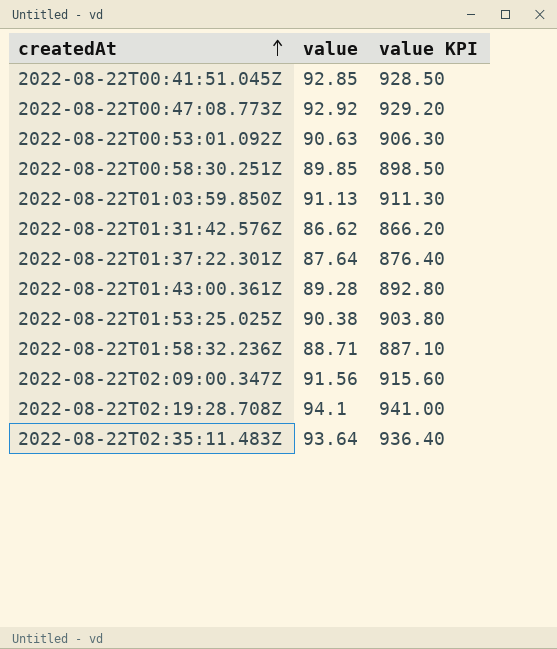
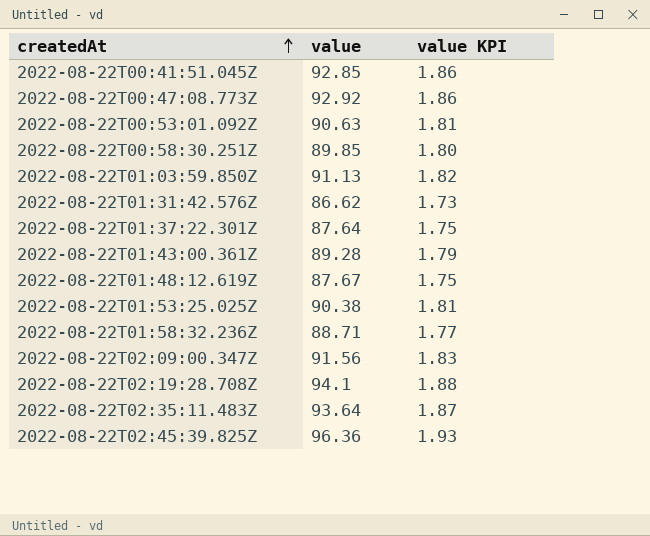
column value KPI | formula: [value] * 10 -> [value] * 0.02
row 2022-08-22T01:48:12.619Z: none -> 87.67 | 1.75
row 2022-08-22T02:45:39.825Z: none -> 96.36 | 1.93

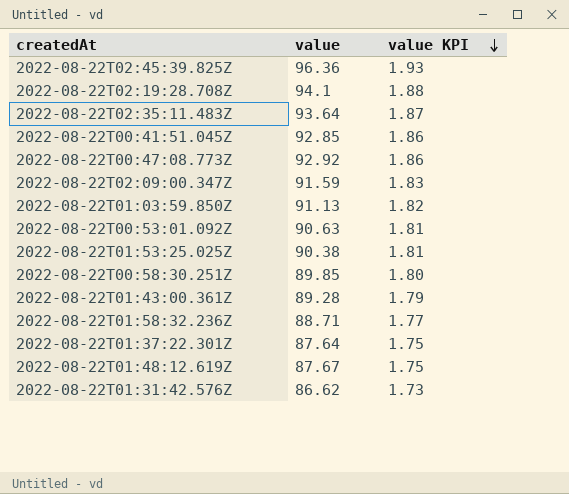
row order: createdAt ascending -> value KPI descending
2022-08-22T02:09:00.347Z | value: 91.56 -> 91.59

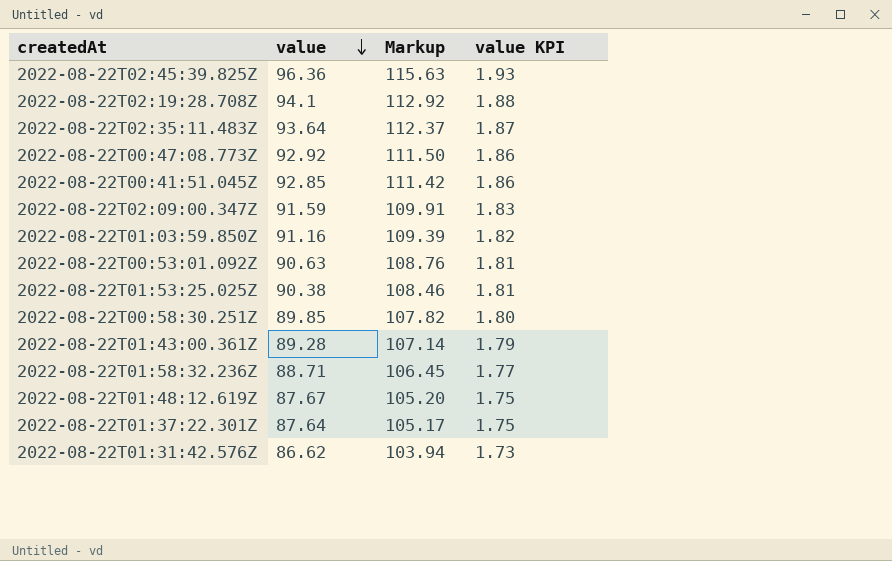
row order: value KPI descending -> value descending
column Markup | formula: none -> [value] * 1.2
2022-08-22T01:03:59.850Z | value: 91.13 -> 91.16

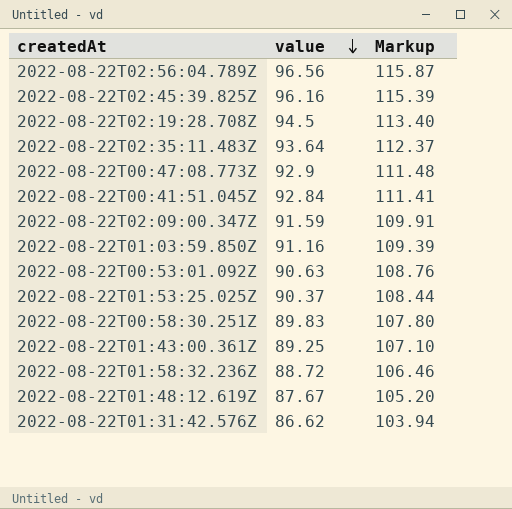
column value KPI | formula: [value] * 0.02 -> none
row 2022-08-22T01:37:22.301Z: 87.64 | 105.17 | 1.75 -> none
row 2022-08-22T02:56:04.789Z: none -> 96.56 | 115.87
2022-08-22T02:45:39.825Z | value: 96.36 -> 96.16
2022-08-22T02:45:39.825Z | Markup: 115.63 -> 115.39
2022-08-22T02:19:28.708Z | value: 94.1 -> 94.5
2022-08-22T02:19:28.708Z | Markup: 112.92 -> 113.40
2022-08-22T00:47:08.773Z | value: 92.92 -> 92.9
2022-08-22T00:47:08.773Z | Markup: 111.50 -> 111.48
2022-08-22T00:41:51.045Z | value: 92.85 -> 92.84
2022-08-22T00:41:51.045Z | Markup: 111.42 -> 111.41
2022-08-22T01:53:25.025Z | value: 90.38 -> 90.37
2022-08-22T01:53:25.025Z | Markup: 108.46 -> 108.44
2022-08-22T00:58:30.251Z | value: 89.85 -> 89.83
2022-08-22T00:58:30.251Z | Markup: 107.82 -> 107.80
2022-08-22T01:43:00.361Z | value: 89.28 -> 89.25
2022-08-22T01:43:00.361Z | Markup: 107.14 -> 107.10
2022-08-22T01:58:32.236Z | value: 88.71 -> 88.72
2022-08-22T01:58:32.236Z | Markup: 106.45 -> 106.46

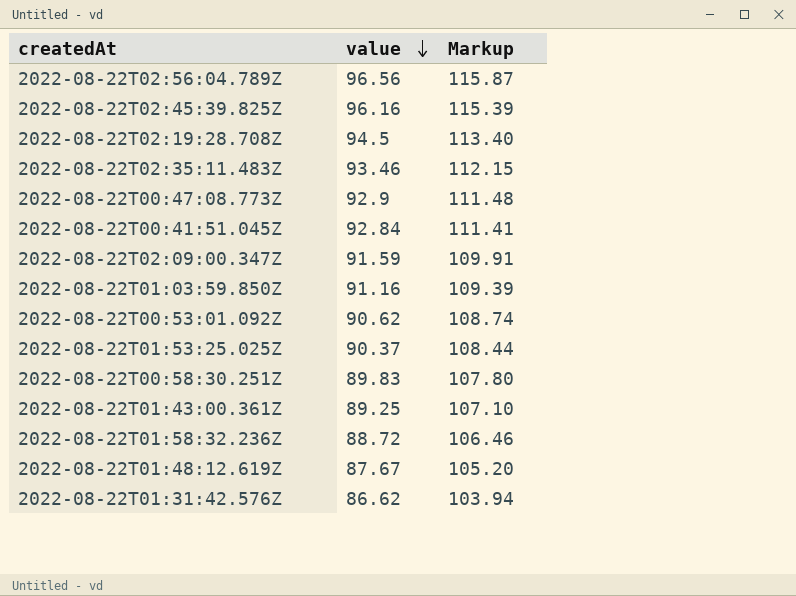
2022-08-22T02:35:11.483Z | value: 93.64 -> 93.46
2022-08-22T02:35:11.483Z | Markup: 112.37 -> 112.15
2022-08-22T00:53:01.092Z | value: 90.63 -> 90.62
2022-08-22T00:53:01.092Z | Markup: 108.76 -> 108.74

